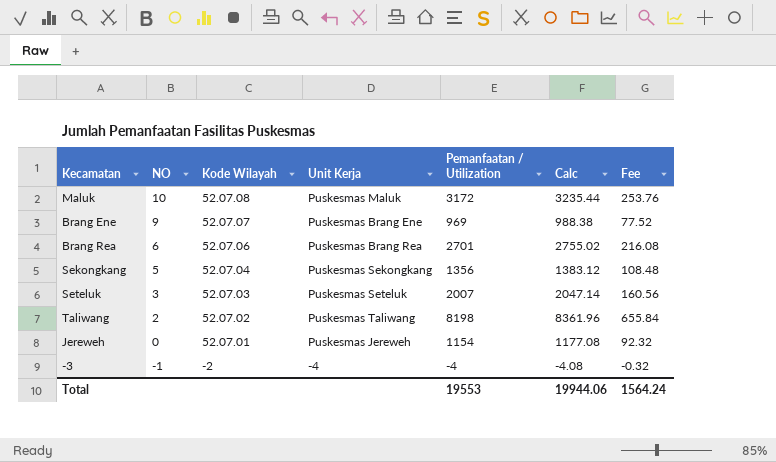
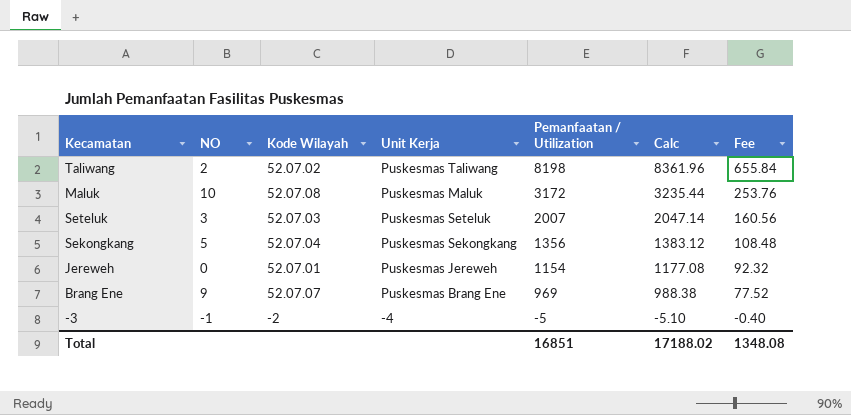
row order: NO descending -> Pemanfaatan / Utilization descending
row Brang Rea: 6 | 52.07.06 | Puskesmas Brang Rea | 2701 | 2755.02 | 216.08 -> none
-3 | Pemanfaatan / Utilization: -4 -> -5
-3 | Calc: -4.08 -> -5.10
-3 | Fee: -0.32 -> -0.40
Total | Pemanfaatan / Utilization: 19553 -> 16851
Total | Calc: 19944.06 -> 17188.02
Total | Fee: 1564.24 -> 1348.08

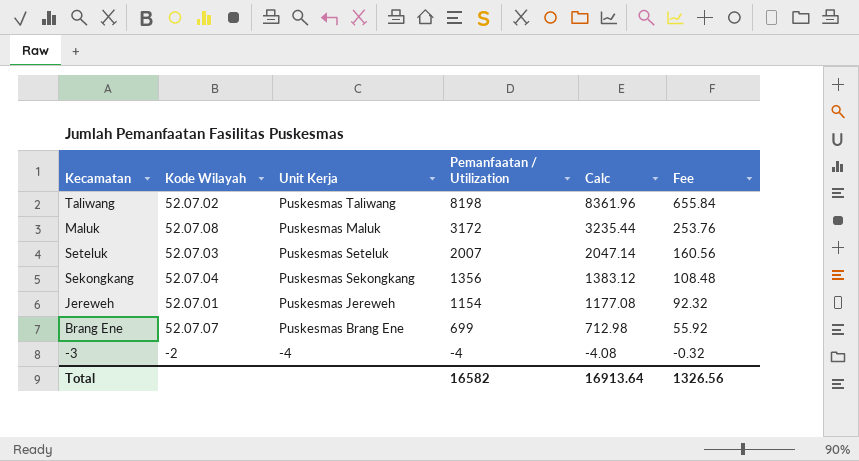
column NO | position: 2 -> none
Brang Ene | Pemanfaatan / Utilization: 969 -> 699
Brang Ene | Calc: 988.38 -> 712.98
Brang Ene | Fee: 77.52 -> 55.92
-3 | Pemanfaatan / Utilization: -5 -> -4
-3 | Calc: -5.10 -> -4.08
-3 | Fee: -0.40 -> -0.32
Total | Pemanfaatan / Utilization: 16851 -> 16582
Total | Calc: 17188.02 -> 16913.64
Total | Fee: 1348.08 -> 1326.56

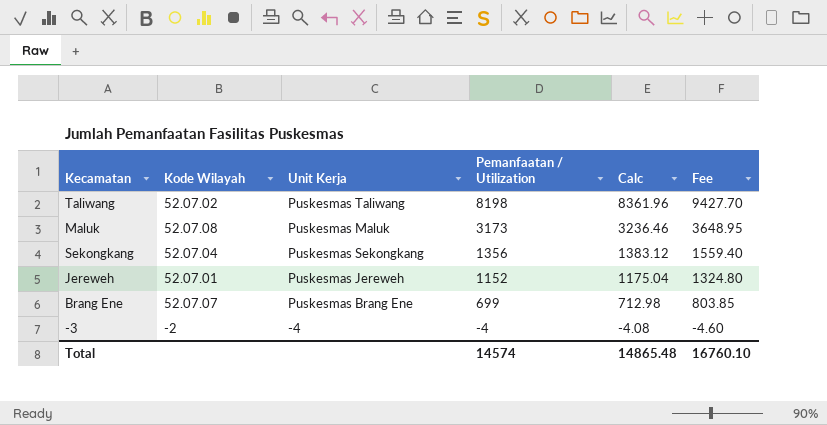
column Fee | formula: [Pemanfaatan / Utilization] * 0.08 -> [Pemanfaatan / Utilization] * 1.15
row Seteluk: 52.07.03 | Puskesmas Seteluk | 2007 | 2047.14 | 160.56 -> none
Maluk | Pemanfaatan / Utilization: 3172 -> 3173
Maluk | Calc: 3235.44 -> 3236.46
Jereweh | Pemanfaatan / Utilization: 1154 -> 1152
Jereweh | Calc: 1177.08 -> 1175.04
Total | Pemanfaatan / Utilization: 16582 -> 14574
Total | Calc: 16913.64 -> 14865.48
Total | Fee: 1326.56 -> 16760.10

